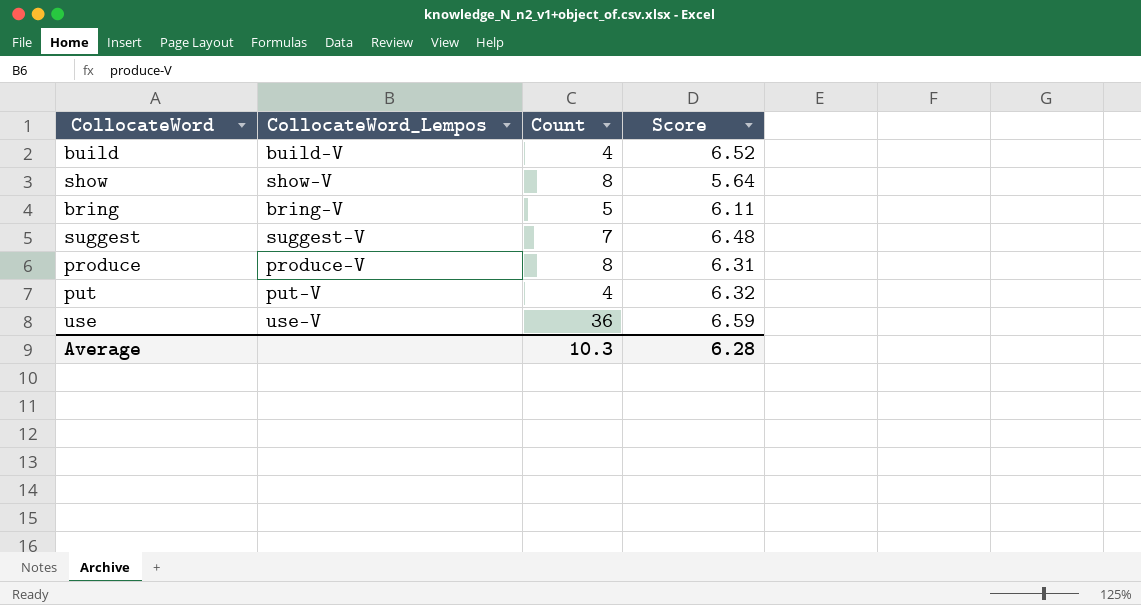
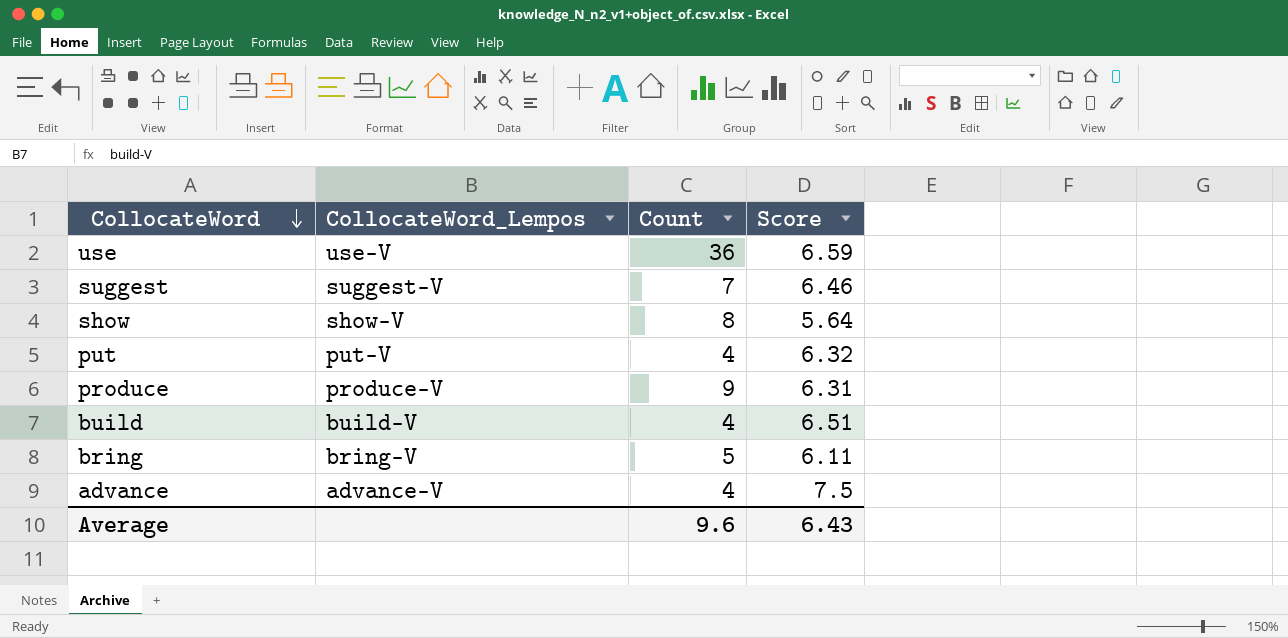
row order: none -> CollocateWord descending
suggest | Score: 6.48 -> 6.46
produce | Count: 8 -> 9
build | Score: 6.52 -> 6.51
row advance: none -> advance-V | 4 | 7.5
Average | Count: 10.3 -> 9.6
Average | Score: 6.28 -> 6.43

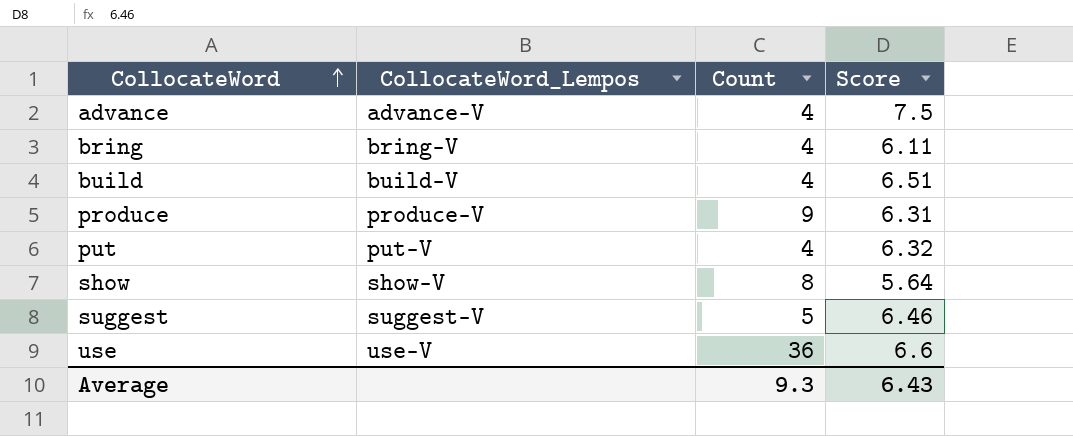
row order: CollocateWord descending -> CollocateWord ascending
bring | Count: 5 -> 4
suggest | Count: 7 -> 5
use | Score: 6.59 -> 6.6
Average | Count: 9.6 -> 9.3

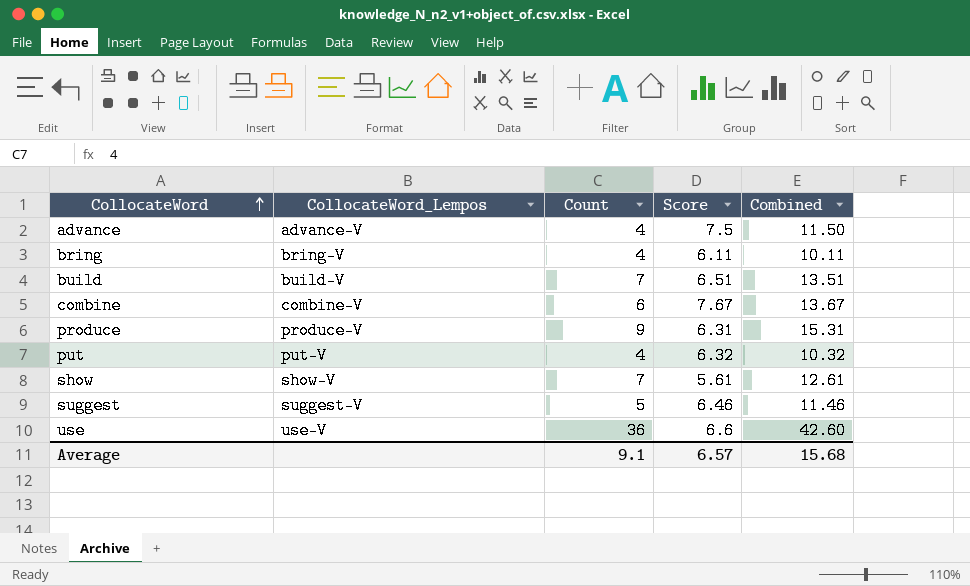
column Combined | formula: none -> [Count] + [Score]
build | Count: 4 -> 7
row combine: none -> combine-V | 6 | 7.67 | 13.67
show | Count: 8 -> 7
show | Score: 5.64 -> 5.61
Average | Count: 9.3 -> 9.1
Average | Score: 6.43 -> 6.57

